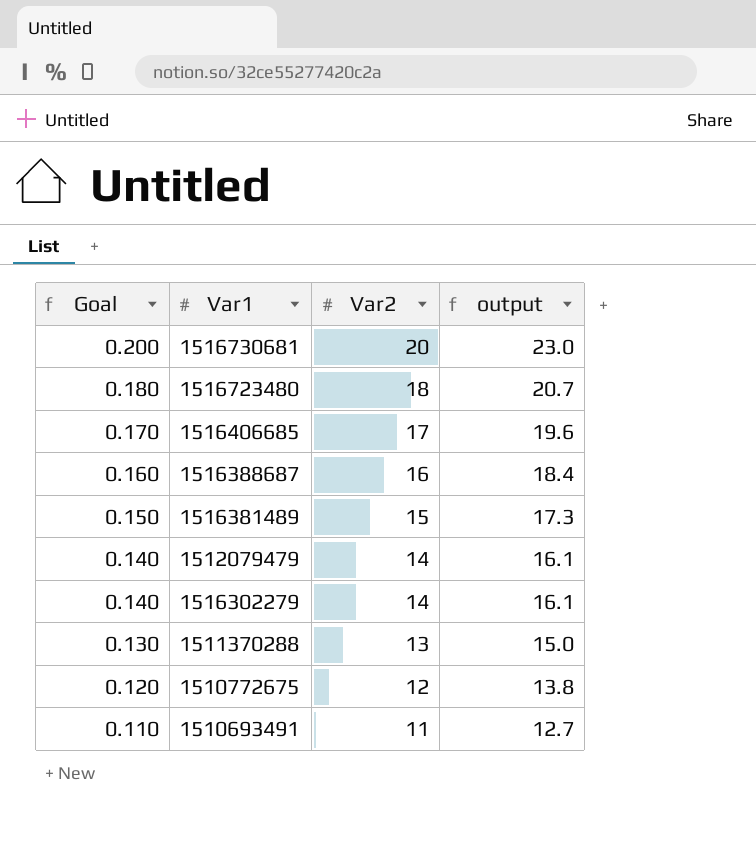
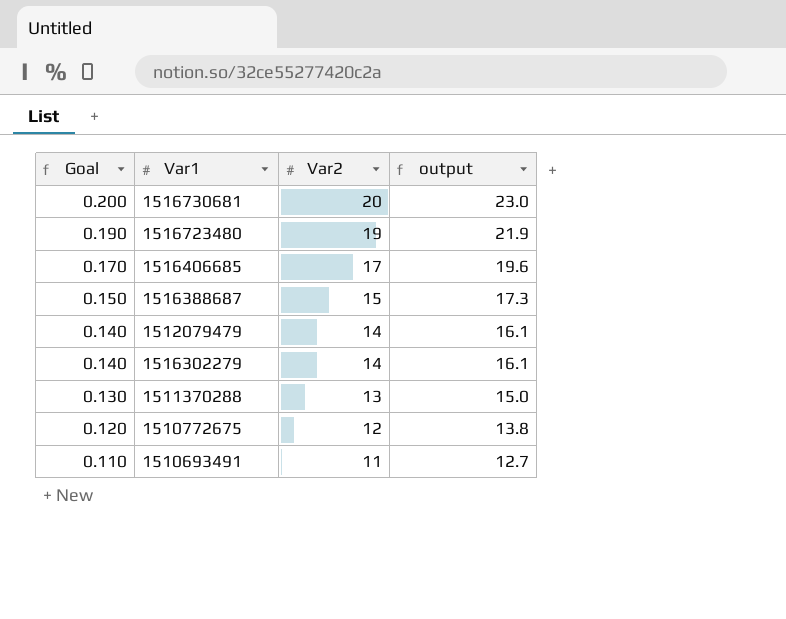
row 1516381489: 0.150 | 15 | 17.3 -> none
1516723480 | Goal: 0.180 -> 0.190
1516723480 | Var2: 18 -> 19
1516723480 | output: 20.7 -> 21.9
1516388687 | Goal: 0.160 -> 0.150
1516388687 | Var2: 16 -> 15
1516388687 | output: 18.4 -> 17.3

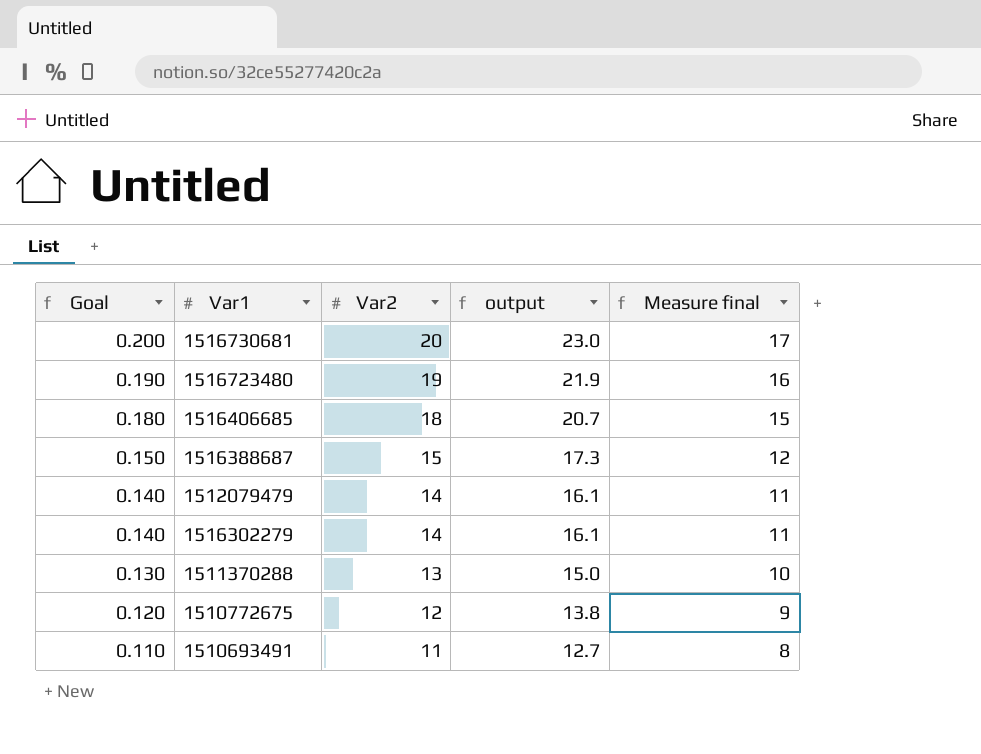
column Measure final | formula: none -> [Var2] - 3
1516406685 | Goal: 0.170 -> 0.180
1516406685 | Var2: 17 -> 18
1516406685 | output: 19.6 -> 20.7

